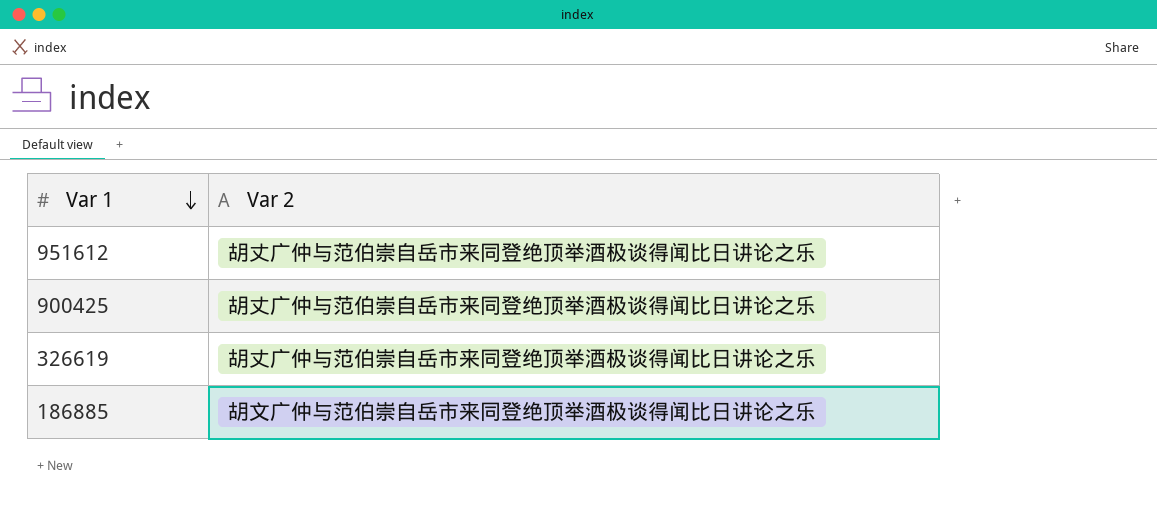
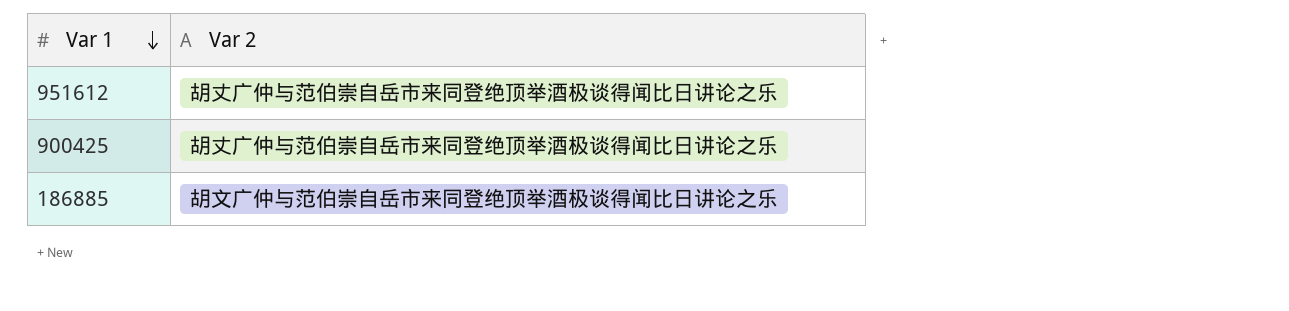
row 326619: 胡丈广仲与范伯崇自岳市来同登绝顶举酒极谈得闻比日讲论之乐 -> none

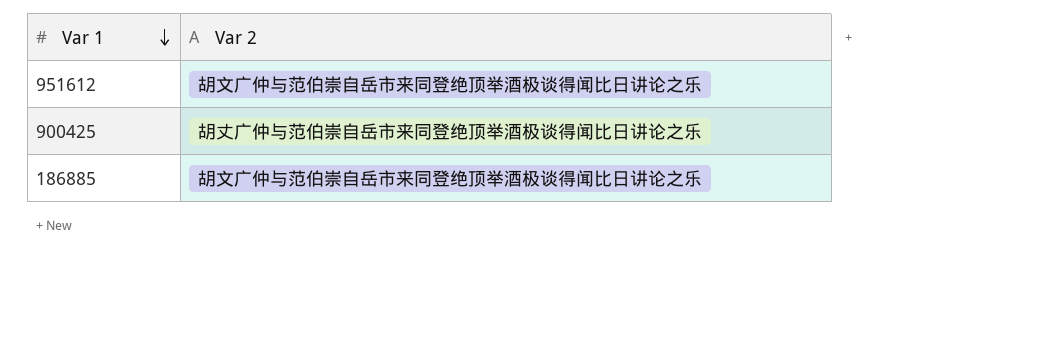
951612 | Var 2: 胡丈广仲与范伯崇自岳市来同登绝顶举酒极谈得闻比日讲论之乐 -> 胡文广仲与范伯崇自岳市来同登绝顶举酒极谈得闻比日讲论之乐

